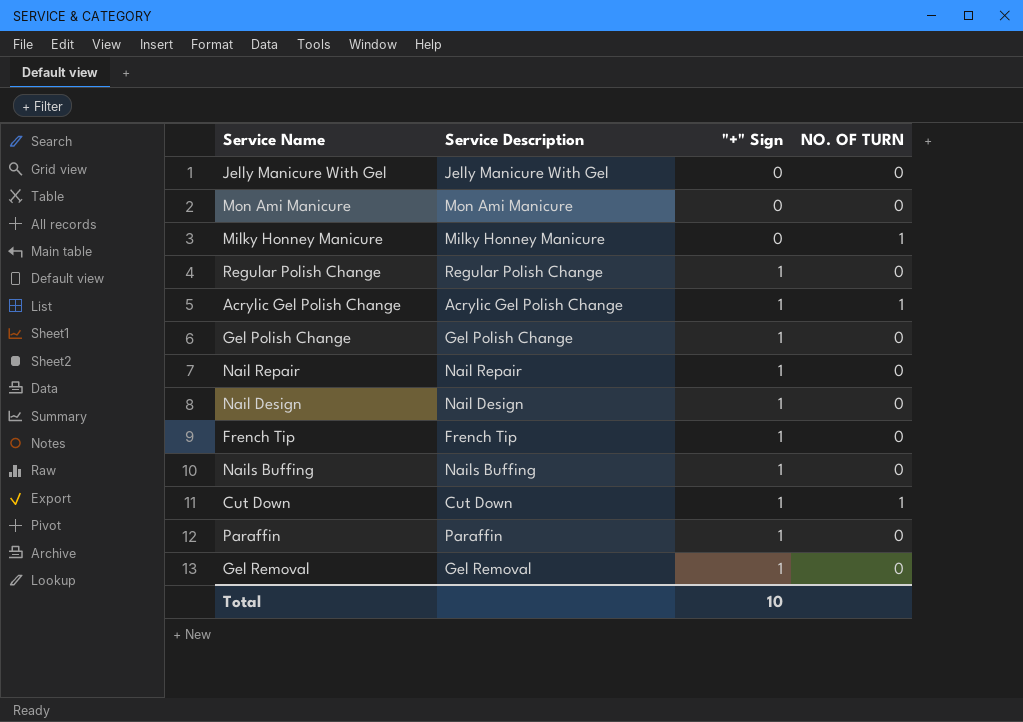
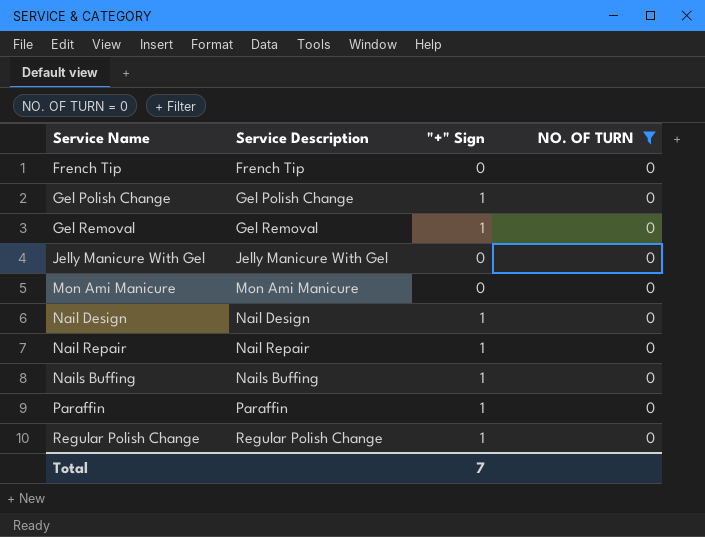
filter: none -> NO. OF TURN = 0
row order: "+" Sign ascending -> Service Name ascending
French Tip | "+" Sign: 1 -> 0
Total | "+" Sign: 10 -> 7

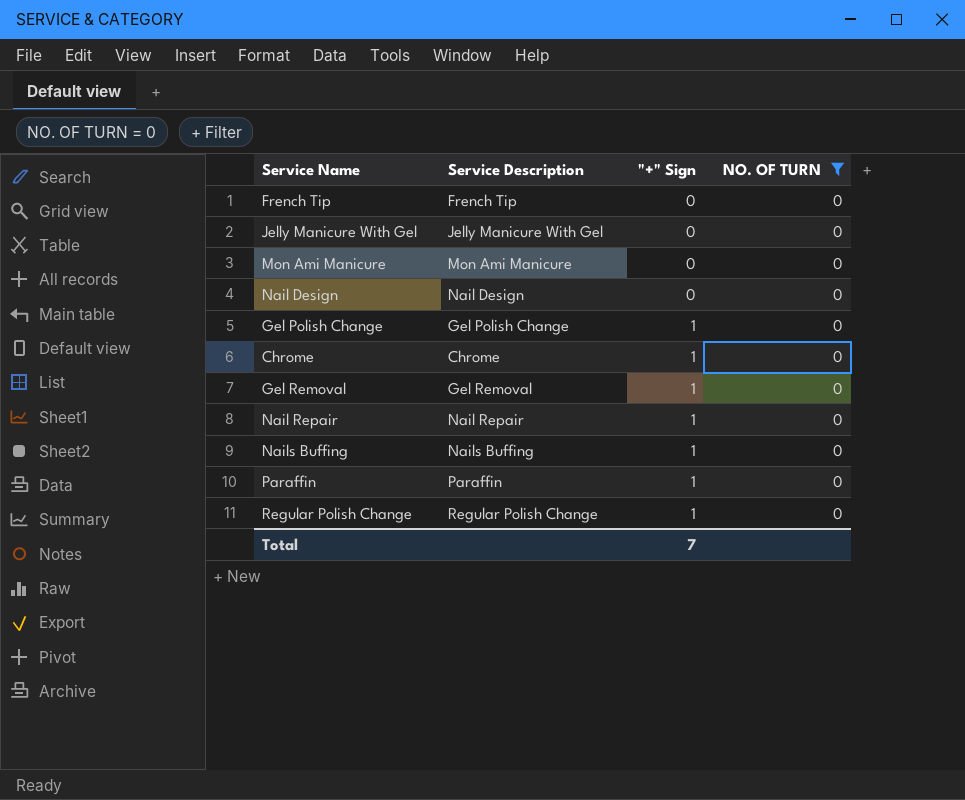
row order: Service Name ascending -> "+" Sign ascending
Nail Design | "+" Sign: 1 -> 0
row Chrome: none -> Chrome | 1 | 0

